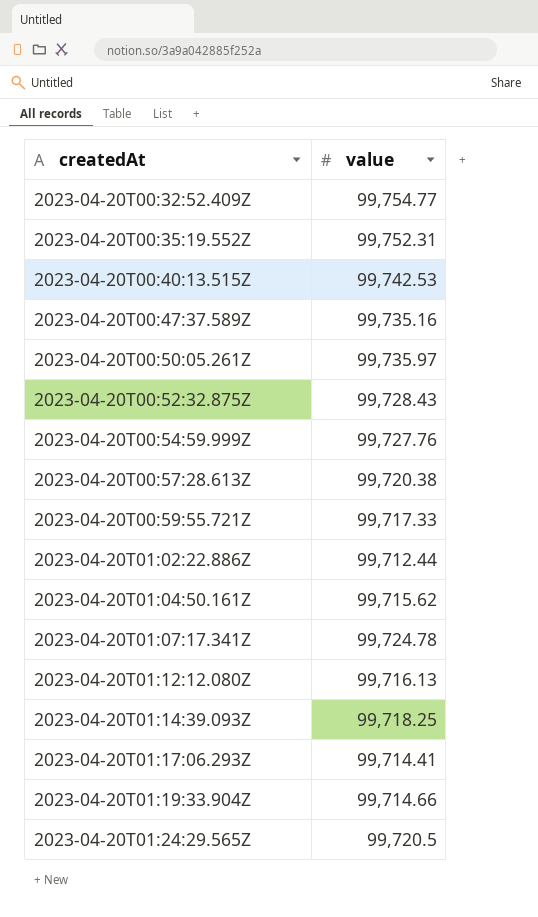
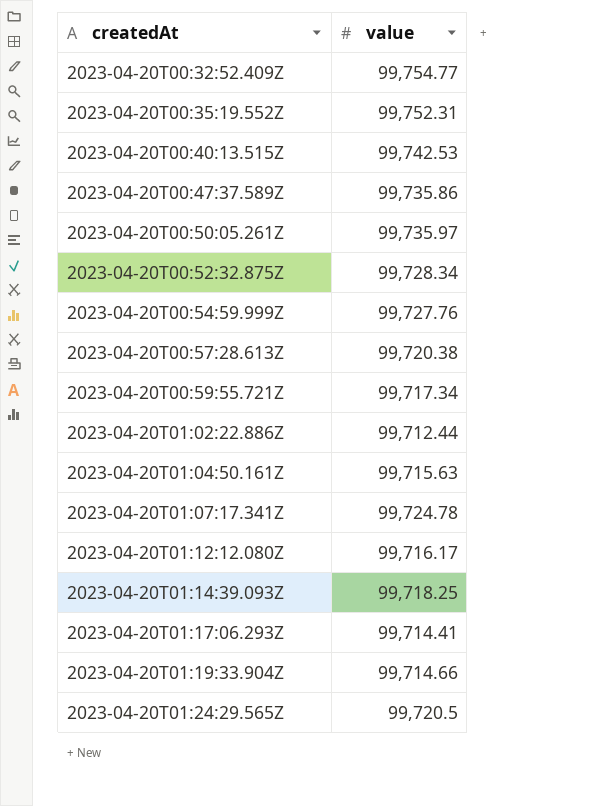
2023-04-20T00:47:37.589Z | value: 99,735.16 -> 99,735.86
2023-04-20T00:52:32.875Z | value: 99,728.43 -> 99,728.34
2023-04-20T00:59:55.721Z | value: 99,717.33 -> 99,717.34
2023-04-20T01:04:50.161Z | value: 99,715.62 -> 99,715.63
2023-04-20T01:12:12.080Z | value: 99,716.13 -> 99,716.17

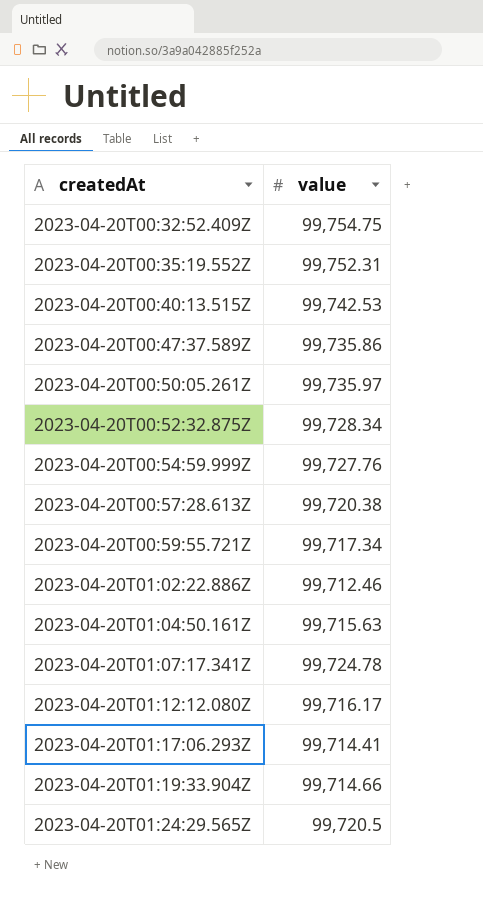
row 2023-04-20T01:14:39.093Z: 99,718.25 -> none
2023-04-20T00:32:52.409Z | value: 99,754.77 -> 99,754.75
2023-04-20T01:02:22.886Z | value: 99,712.44 -> 99,712.46

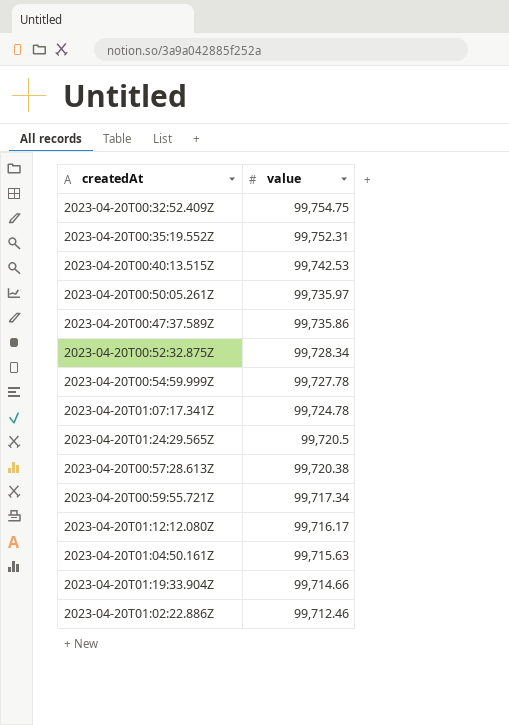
row order: createdAt ascending -> value descending
row 2023-04-20T01:17:06.293Z: 99,714.41 -> none
2023-04-20T00:54:59.999Z | value: 99,727.76 -> 99,727.78

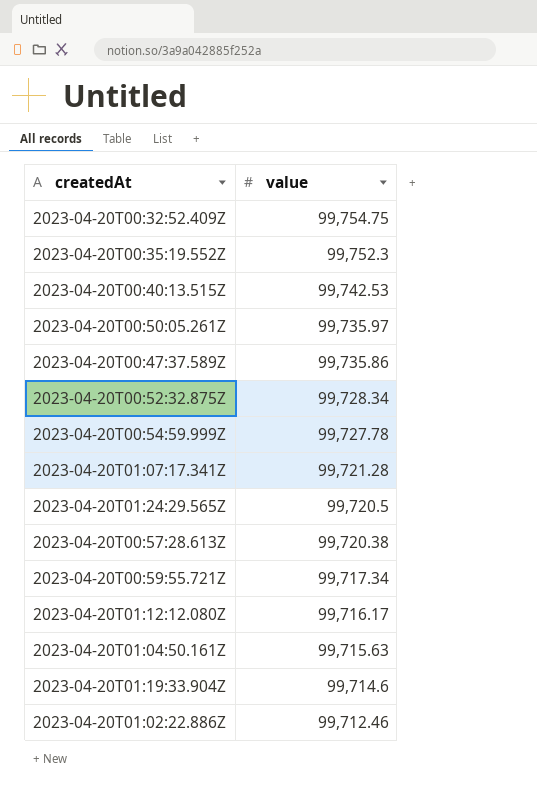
2023-04-20T00:35:19.552Z | value: 99,752.31 -> 99,752.3
2023-04-20T01:07:17.341Z | value: 99,724.78 -> 99,721.28
2023-04-20T01:19:33.904Z | value: 99,714.66 -> 99,714.6

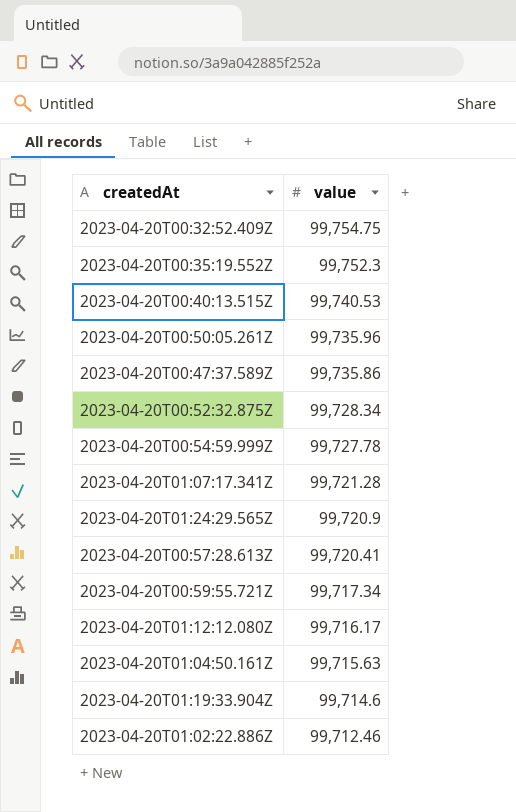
2023-04-20T00:40:13.515Z | value: 99,742.53 -> 99,740.53
2023-04-20T00:50:05.261Z | value: 99,735.97 -> 99,735.96
2023-04-20T01:24:29.565Z | value: 99,720.5 -> 99,720.9
2023-04-20T00:57:28.613Z | value: 99,720.38 -> 99,720.41

